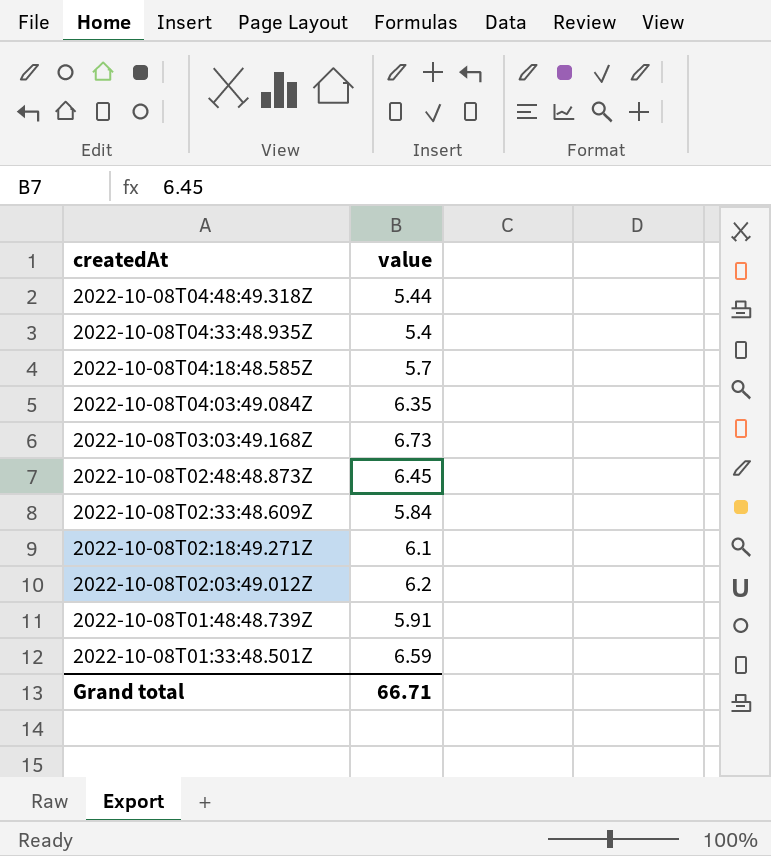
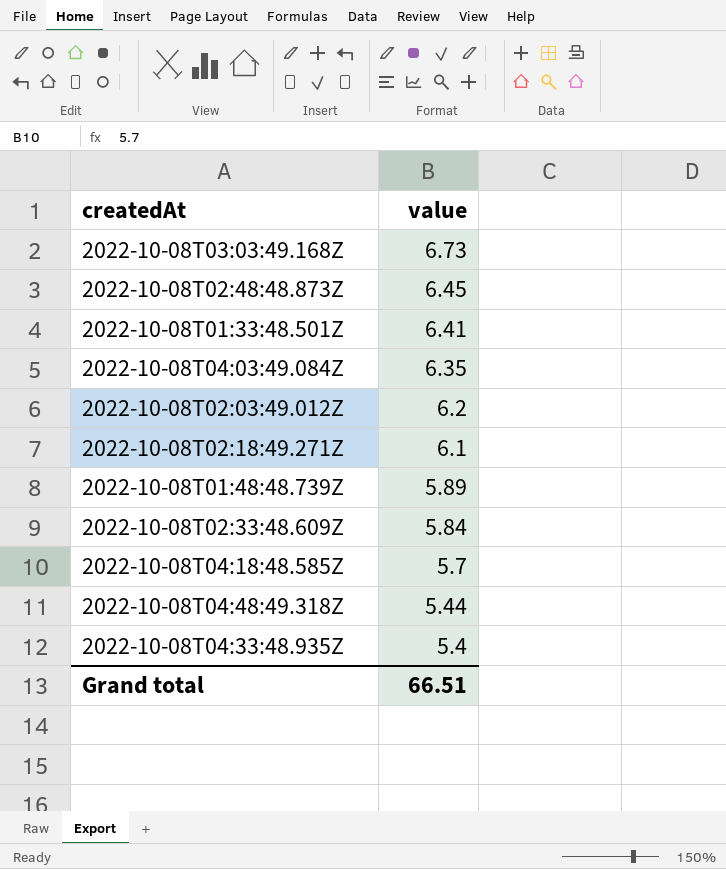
row order: createdAt descending -> value descending
2022-10-08T01:33:48.501Z | value: 6.59 -> 6.41
2022-10-08T01:48:48.739Z | value: 5.91 -> 5.89
Grand total | value: 66.71 -> 66.51

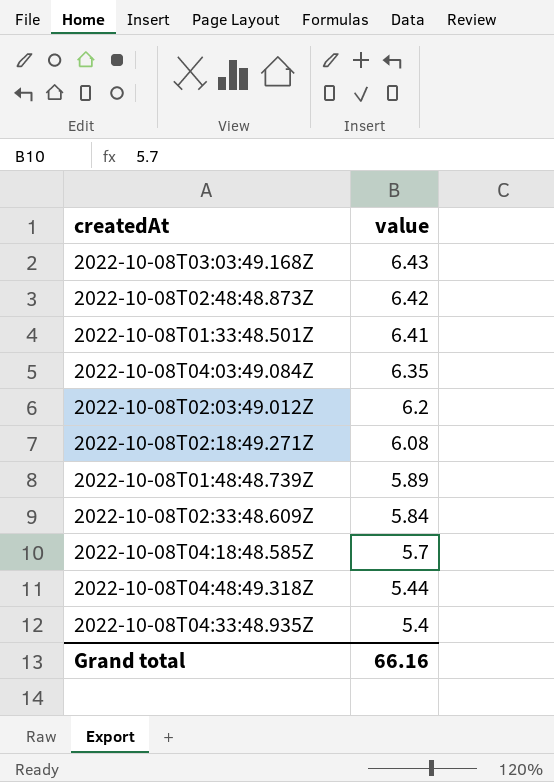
2022-10-08T03:03:49.168Z | value: 6.73 -> 6.43
2022-10-08T02:48:48.873Z | value: 6.45 -> 6.42
2022-10-08T02:18:49.271Z | value: 6.1 -> 6.08
Grand total | value: 66.51 -> 66.16

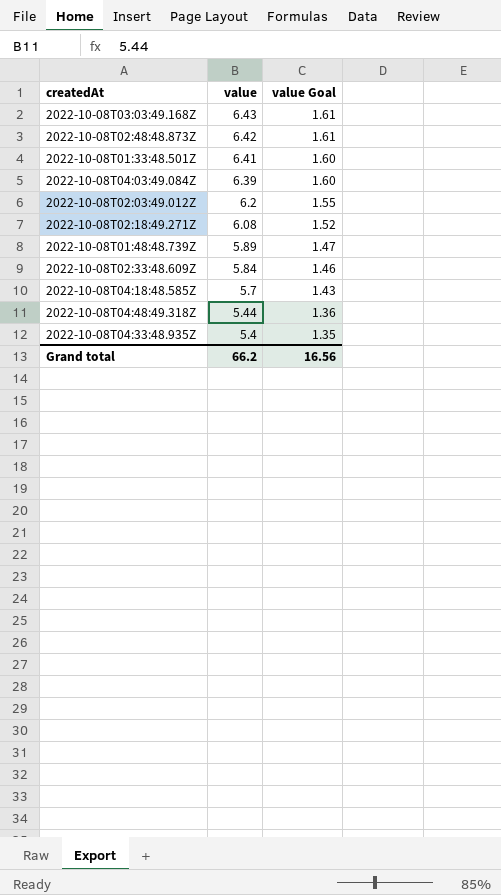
column value Goal | formula: none -> [value] * 0.25
2022-10-08T04:03:49.084Z | value: 6.35 -> 6.39
Grand total | value: 66.16 -> 66.2

